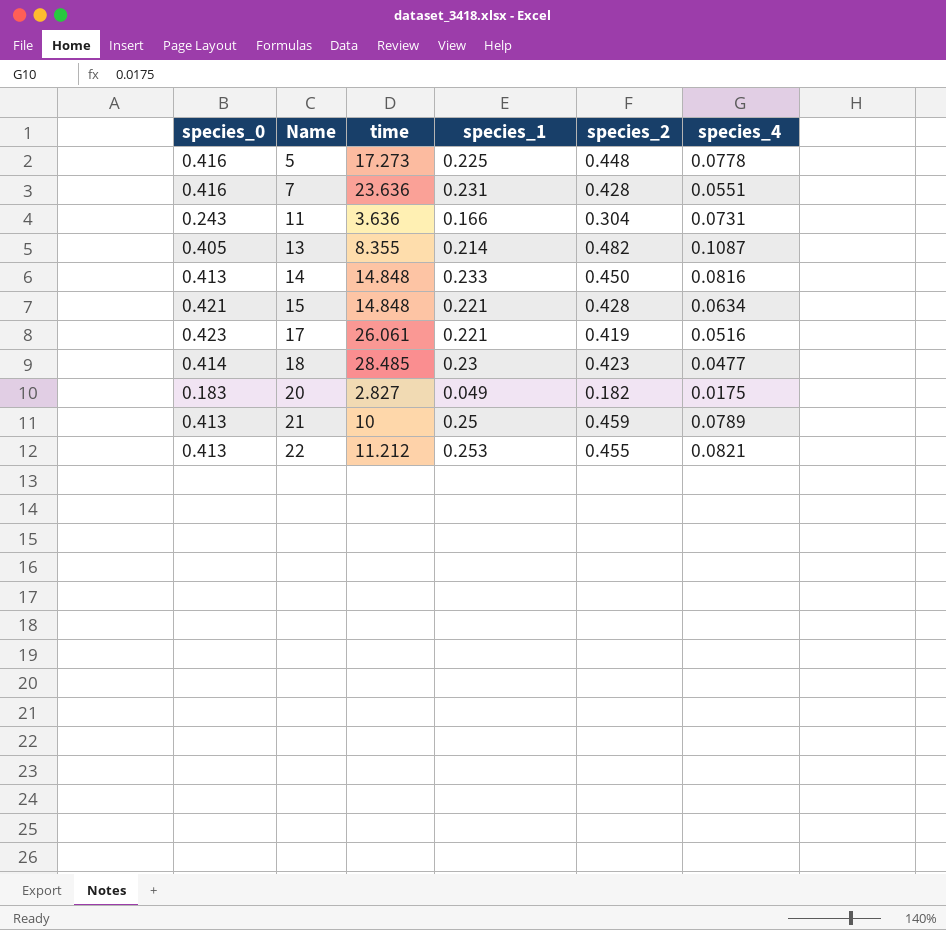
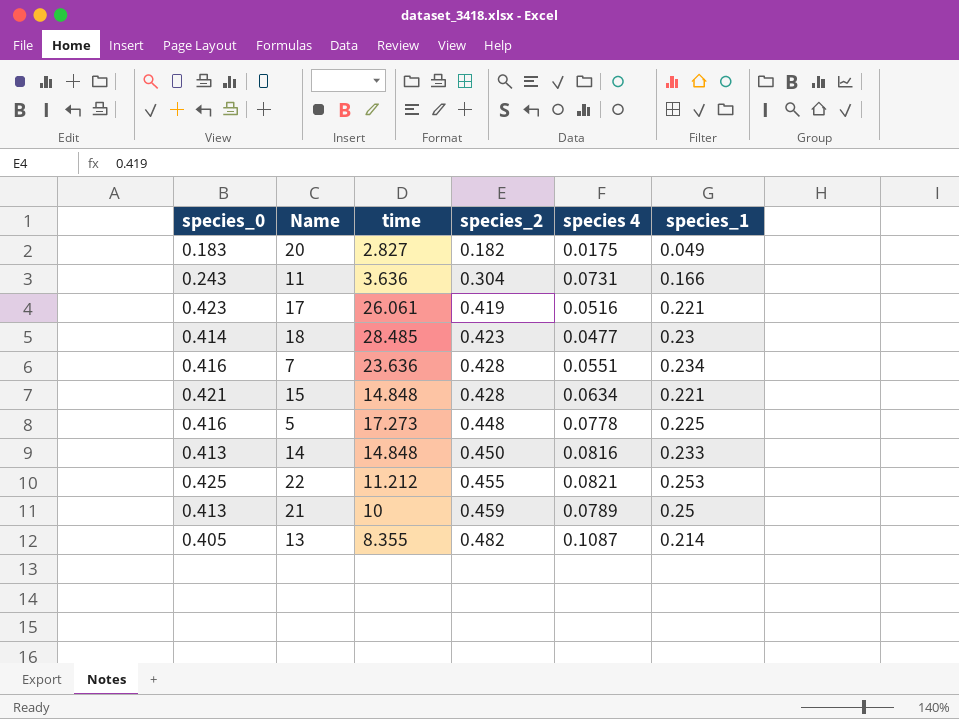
row order: Name ascending -> species_2 ascending
column name: species_4 -> species 4
column species_1 | position: 4 -> 6
7 | species_1: 0.231 -> 0.234
22 | species_0: 0.413 -> 0.425

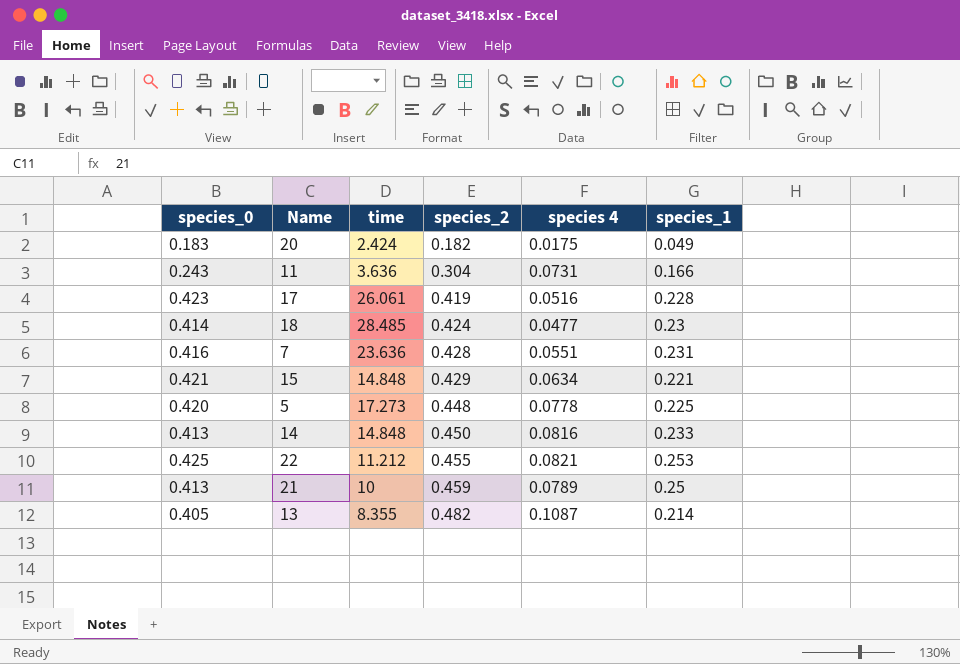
20 | time: 2.827 -> 2.424
17 | species_1: 0.221 -> 0.228
18 | species_2: 0.423 -> 0.424
7 | species_1: 0.234 -> 0.231
15 | species_2: 0.428 -> 0.429
5 | species_0: 0.416 -> 0.420

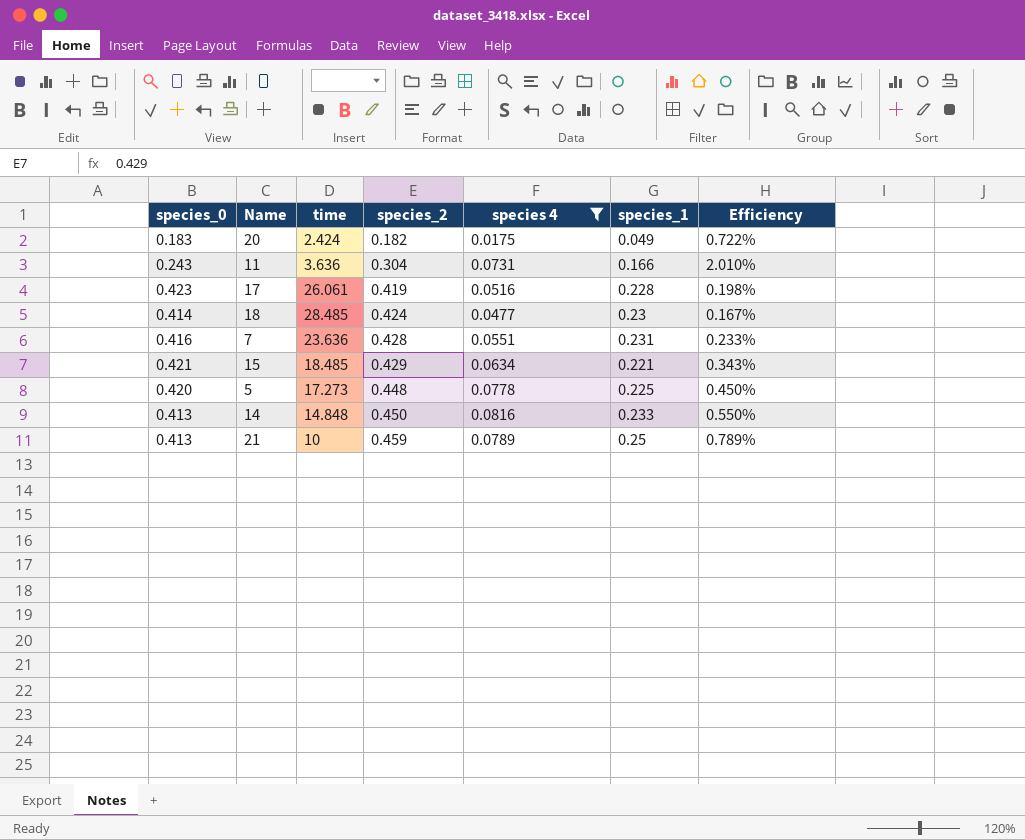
filter: none -> species 4 <= 0.0816
column Efficiency | formula: none -> [species 4] / [time]
15 | time: 14.848 -> 18.485

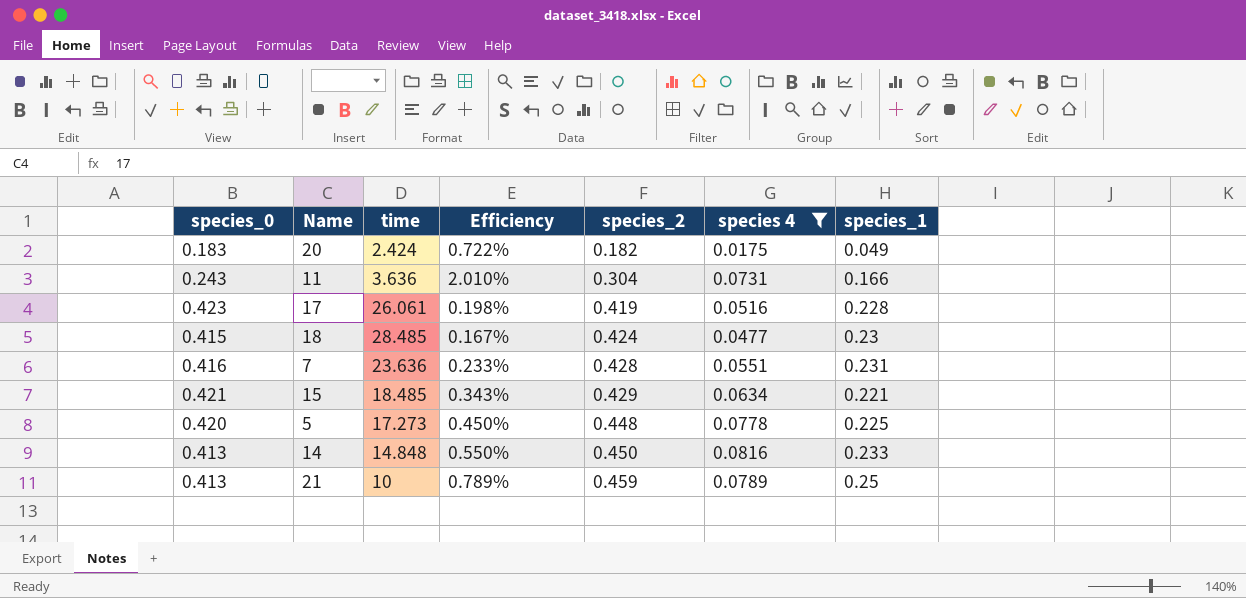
column Efficiency | position: 7 -> 4
18 | species_0: 0.414 -> 0.415

